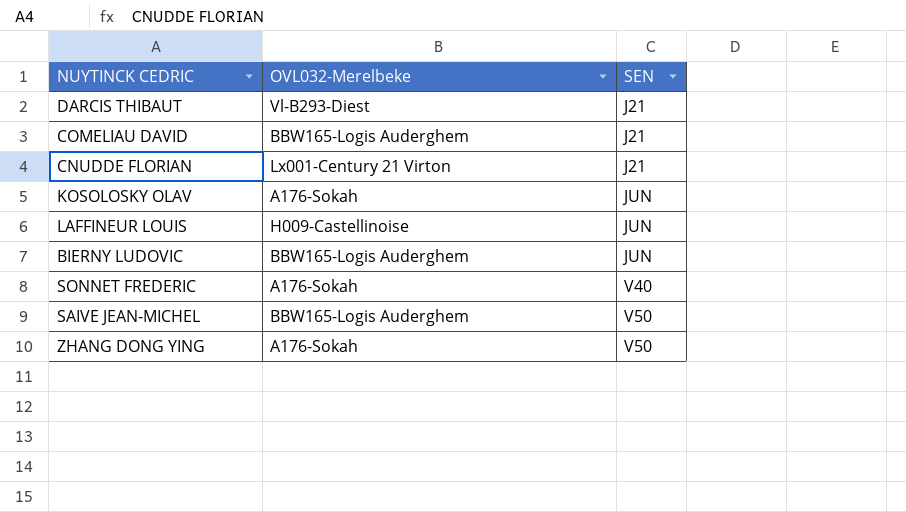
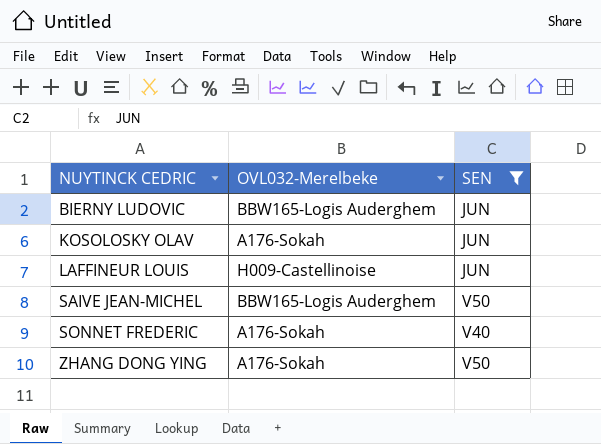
filter: none -> SEN != J21
row order: SEN ascending -> NUYTINCK CEDRIC ascending

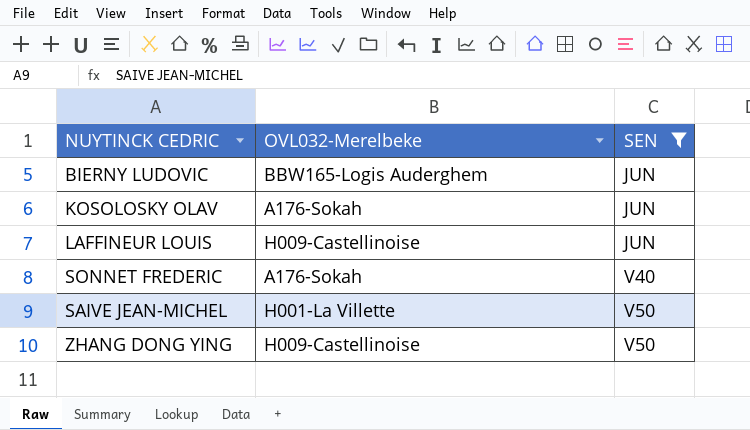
row order: NUYTINCK CEDRIC ascending -> SEN ascending
SAIVE JEAN-MICHEL | OVL032-Merelbeke: BBW165-Logis Auderghem -> H001-La Villette
ZHANG DONG YING | OVL032-Merelbeke: A176-Sokah -> H009-Castellinoise

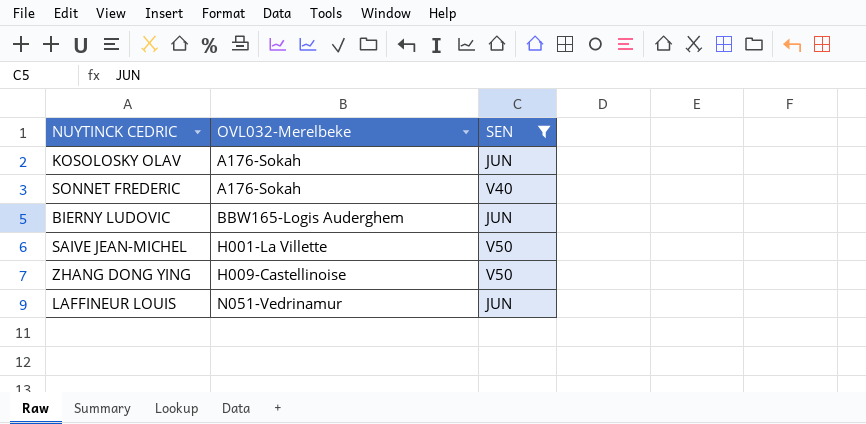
row order: SEN ascending -> OVL032-Merelbeke ascending
LAFFINEUR LOUIS | OVL032-Merelbeke: H009-Castellinoise -> N051-Vedrinamur

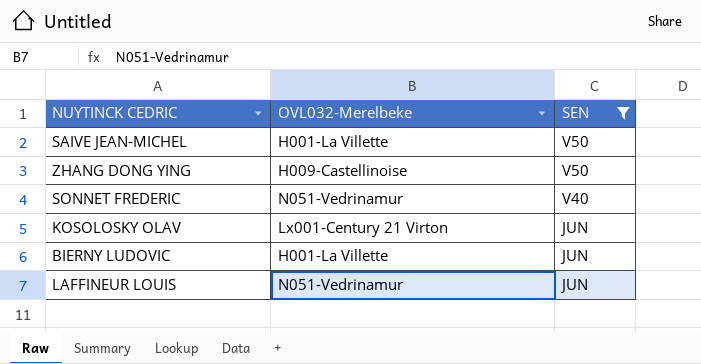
row order: OVL032-Merelbeke ascending -> SEN descending
SONNET FREDERIC | OVL032-Merelbeke: A176-Sokah -> N051-Vedrinamur
KOSOLOSKY OLAV | OVL032-Merelbeke: A176-Sokah -> Lx001-Century 21 Virton
BIERNY LUDOVIC | OVL032-Merelbeke: BBW165-Logis Auderghem -> H001-La Villette

